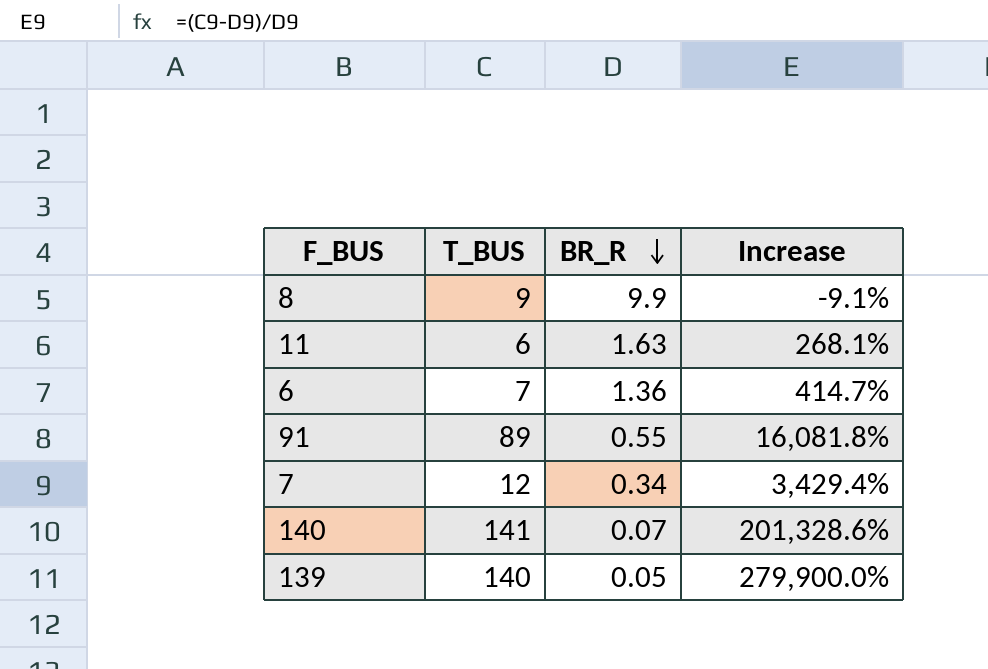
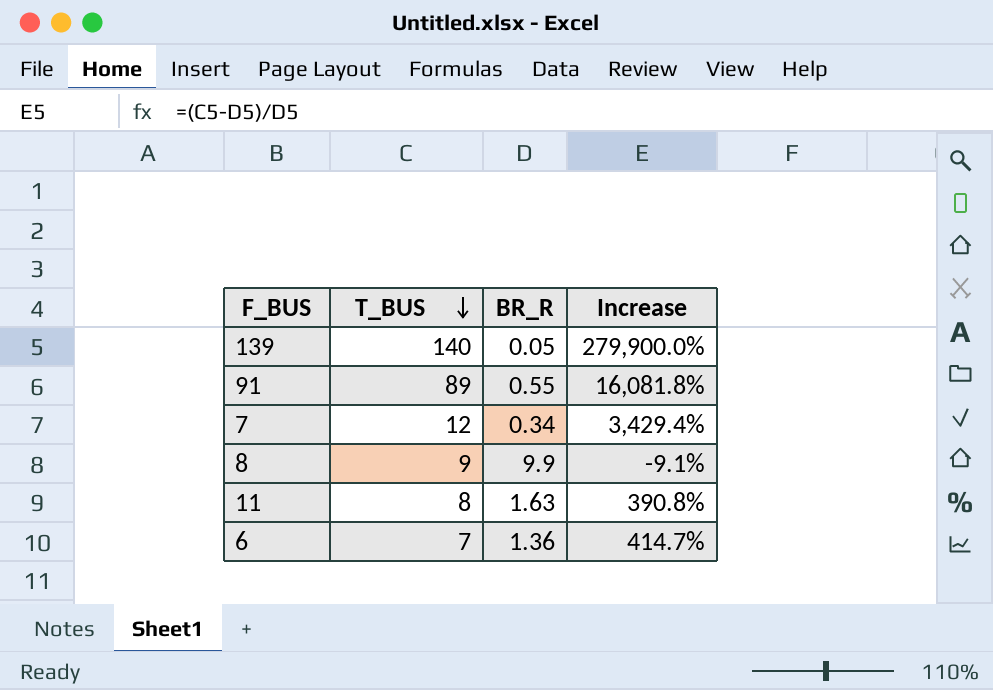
row order: BR_R descending -> T_BUS descending
row 140: 141 | 0.07 | 201,328.6% -> none
11 | T_BUS: 6 -> 8
11 | Increase: 268.1% -> 390.8%

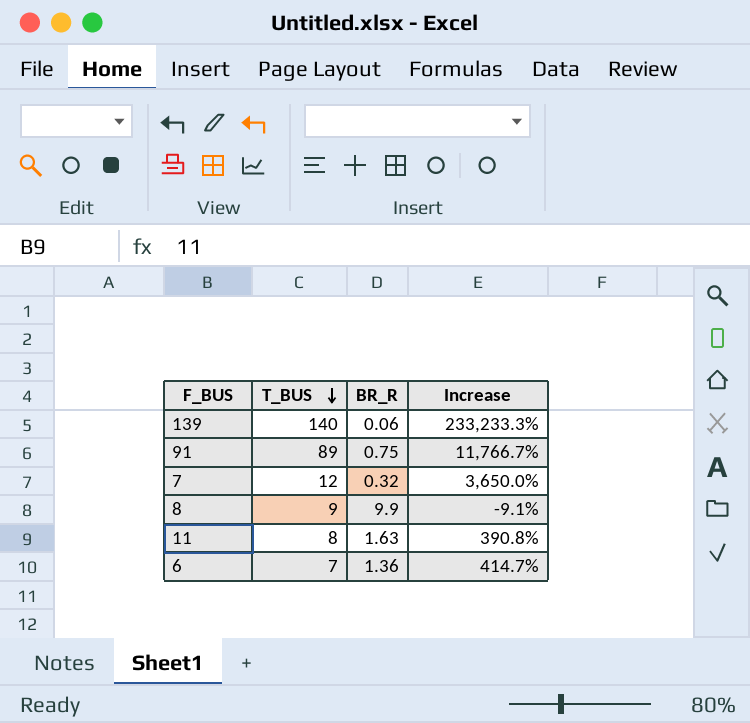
139 | BR_R: 0.05 -> 0.06
139 | Increase: 279,900.0% -> 233,233.3%
91 | BR_R: 0.55 -> 0.75
91 | Increase: 16,081.8% -> 11,766.7%
7 | BR_R: 0.34 -> 0.32
7 | Increase: 3,429.4% -> 3,650.0%

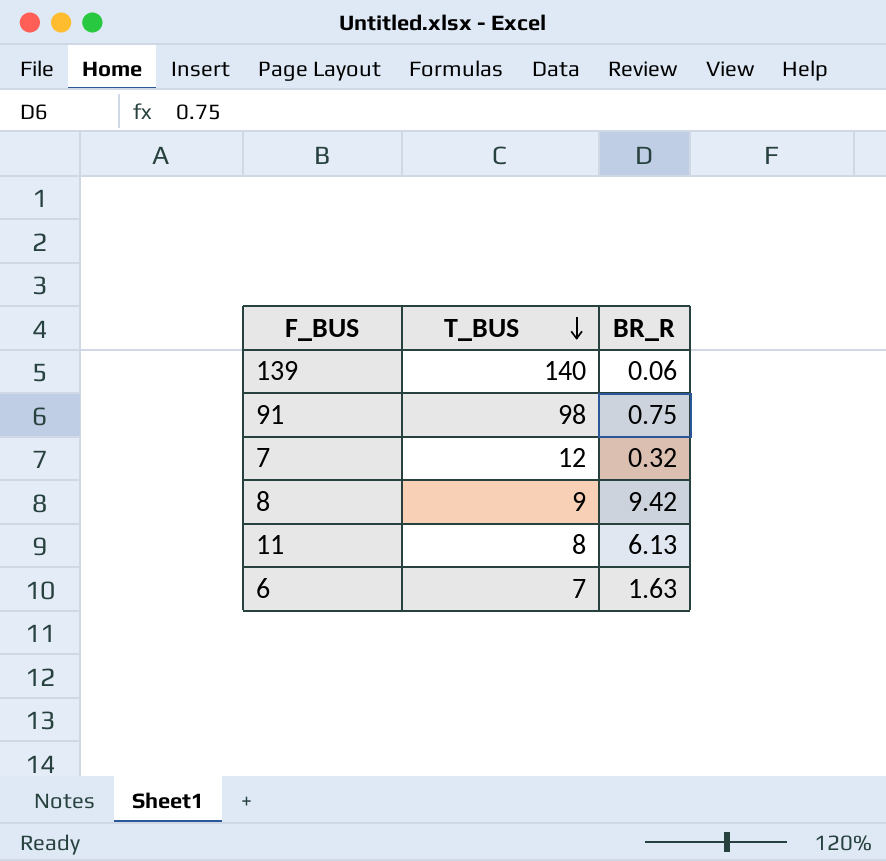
column Increase | formula: ([T_BUS] - [BR_R]) / [BR_R] -> none
91 | T_BUS: 89 -> 98
8 | BR_R: 9.9 -> 9.42
11 | BR_R: 1.63 -> 6.13
6 | BR_R: 1.36 -> 1.63

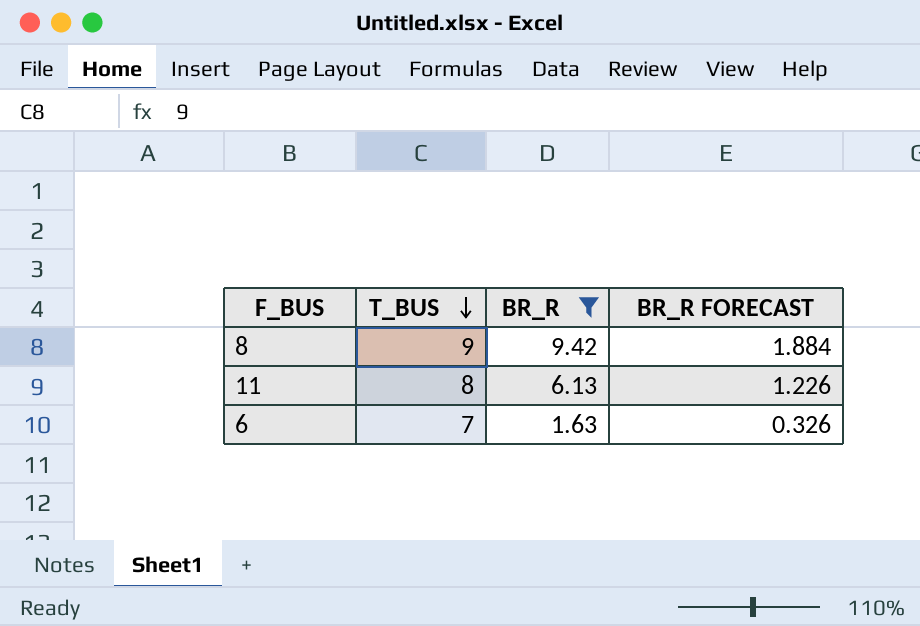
filter: none -> BR_R >= 1.63
column BR_R FORECAST | formula: none -> [BR_R] * 0.2

